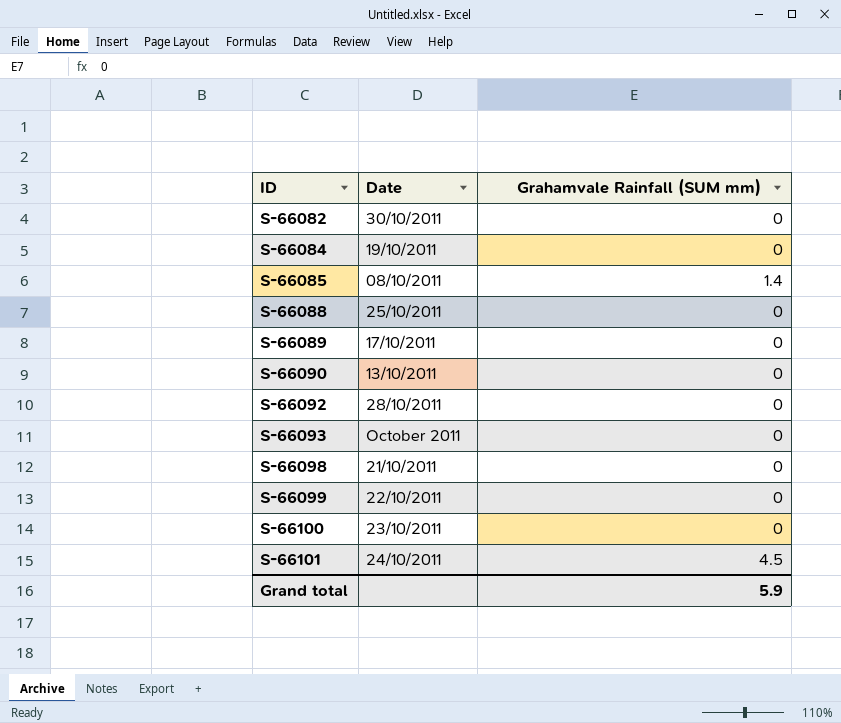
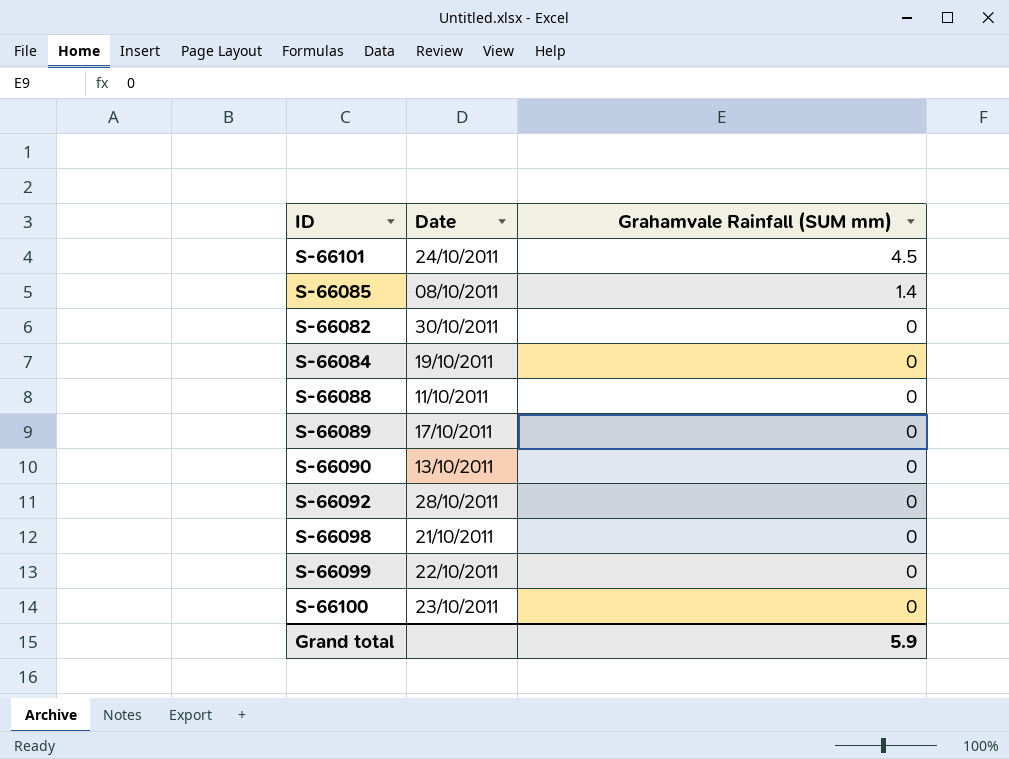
row order: ID ascending -> Grahamvale Rainfall (SUM mm) descending
row S-66093: October 2011 | 0 -> none
S-66088 | Date: 25/10/2011 -> 11/10/2011

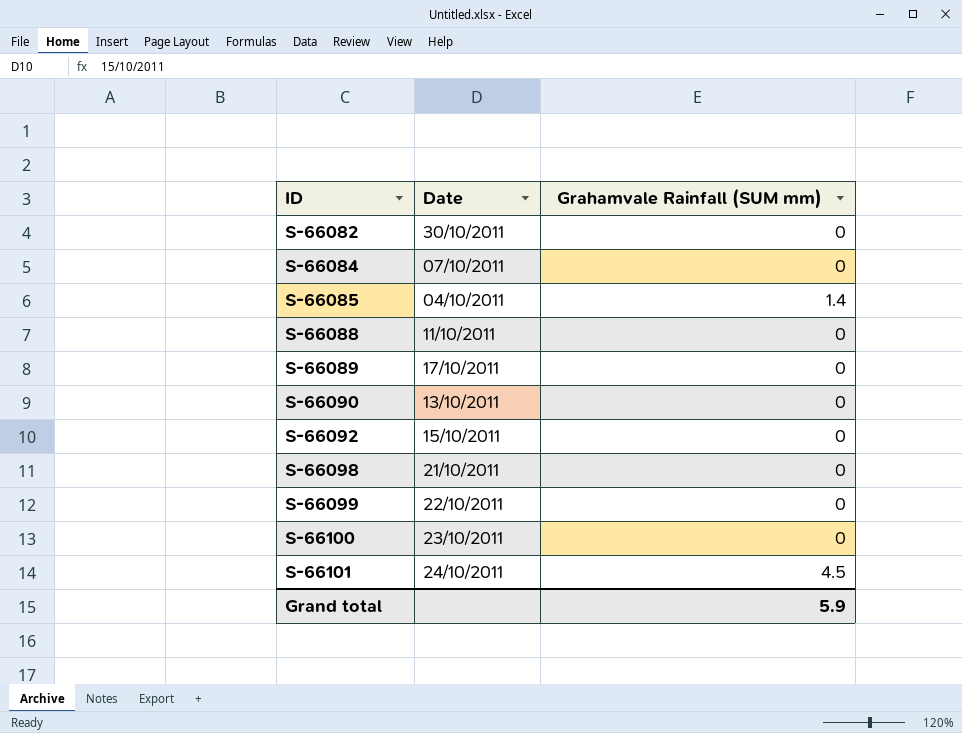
row order: Grahamvale Rainfall (SUM mm) descending -> ID ascending
S-66084 | Date: 19/10/2011 -> 07/10/2011
S-66085 | Date: 08/10/2011 -> 04/10/2011
S-66092 | Date: 28/10/2011 -> 15/10/2011

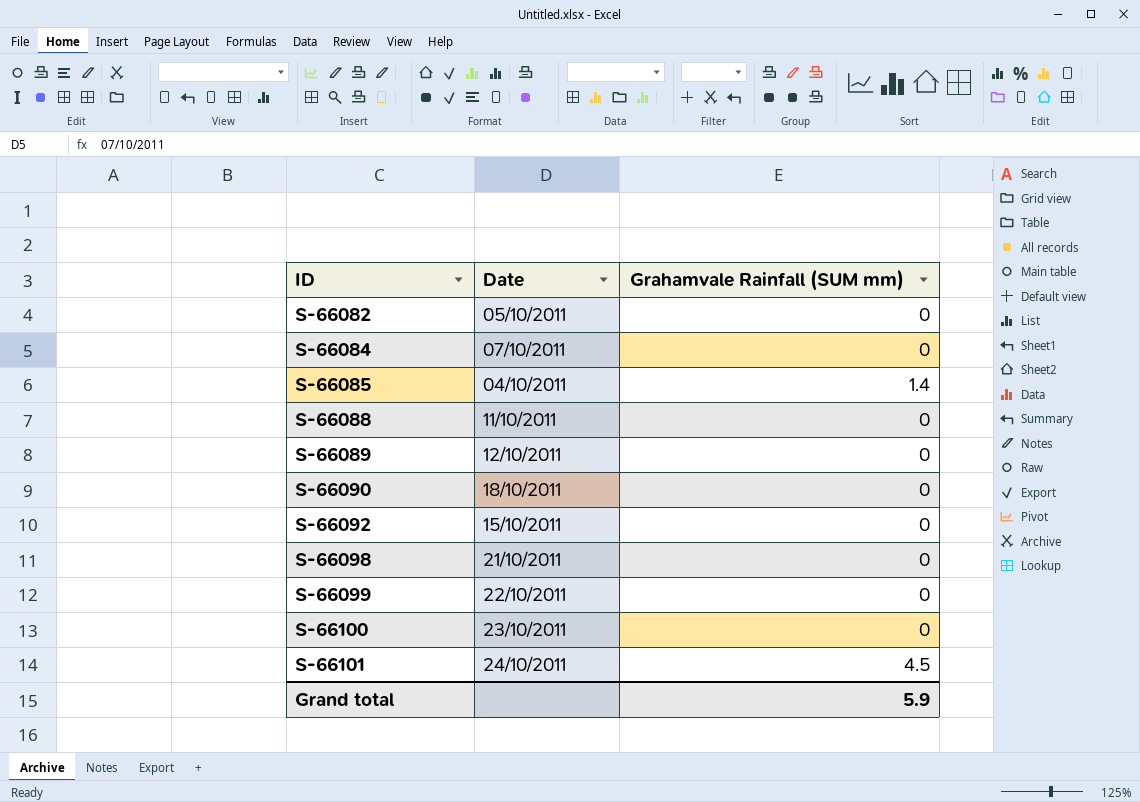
S-66082 | Date: 30/10/2011 -> 05/10/2011
S-66089 | Date: 17/10/2011 -> 12/10/2011
S-66090 | Date: 13/10/2011 -> 18/10/2011

